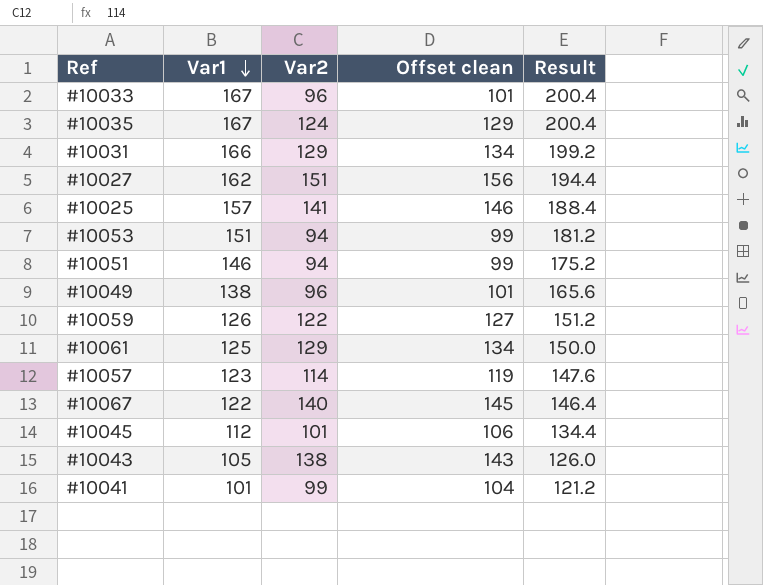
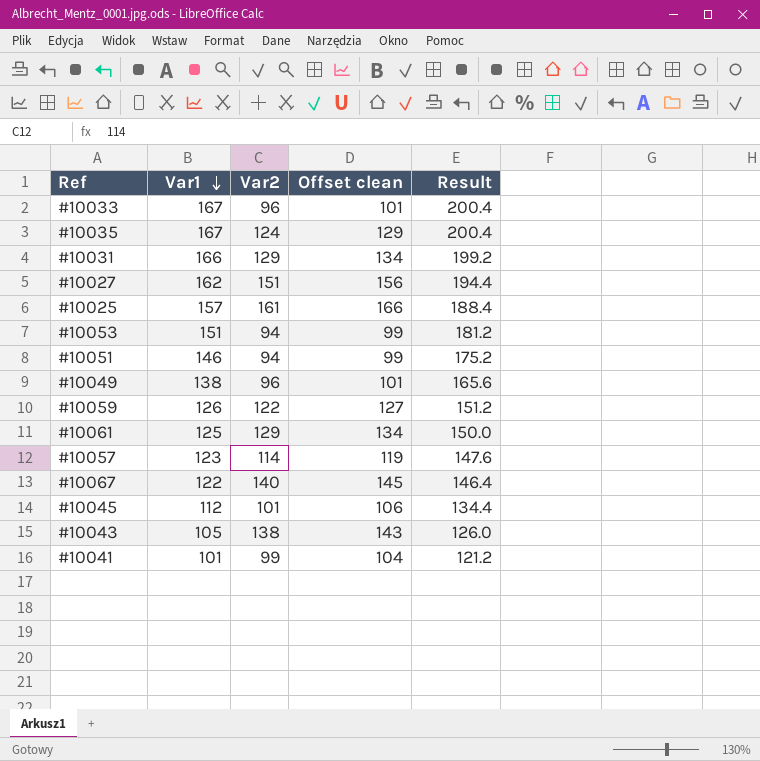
#10025 | Var2: 141 -> 161
#10025 | Offset clean: 146 -> 166

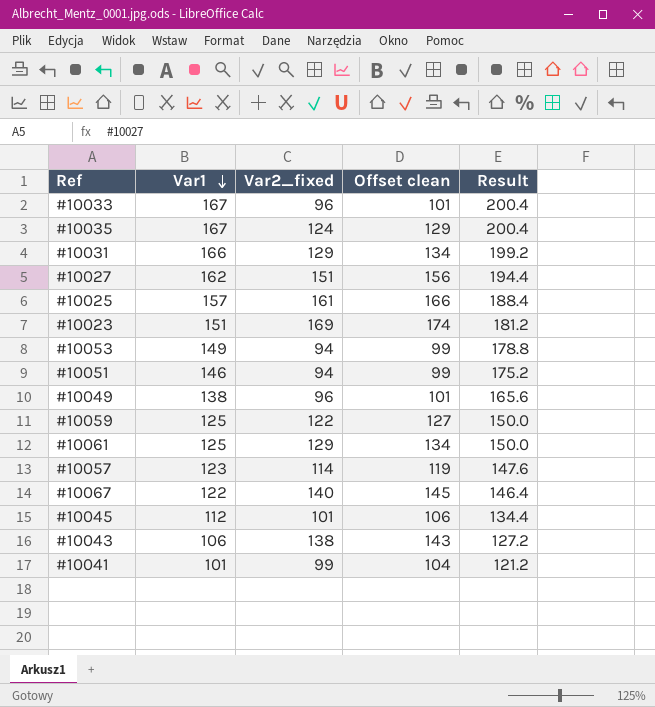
column name: Var2 -> Var2_fixed
row #10023: none -> 151 | 169 | 174 | 181.2
#10053 | Var1: 151 -> 149
#10053 | Result: 181.2 -> 178.8
#10059 | Var1: 126 -> 125
#10059 | Result: 151.2 -> 150.0
#10043 | Var1: 105 -> 106
#10043 | Result: 126.0 -> 127.2

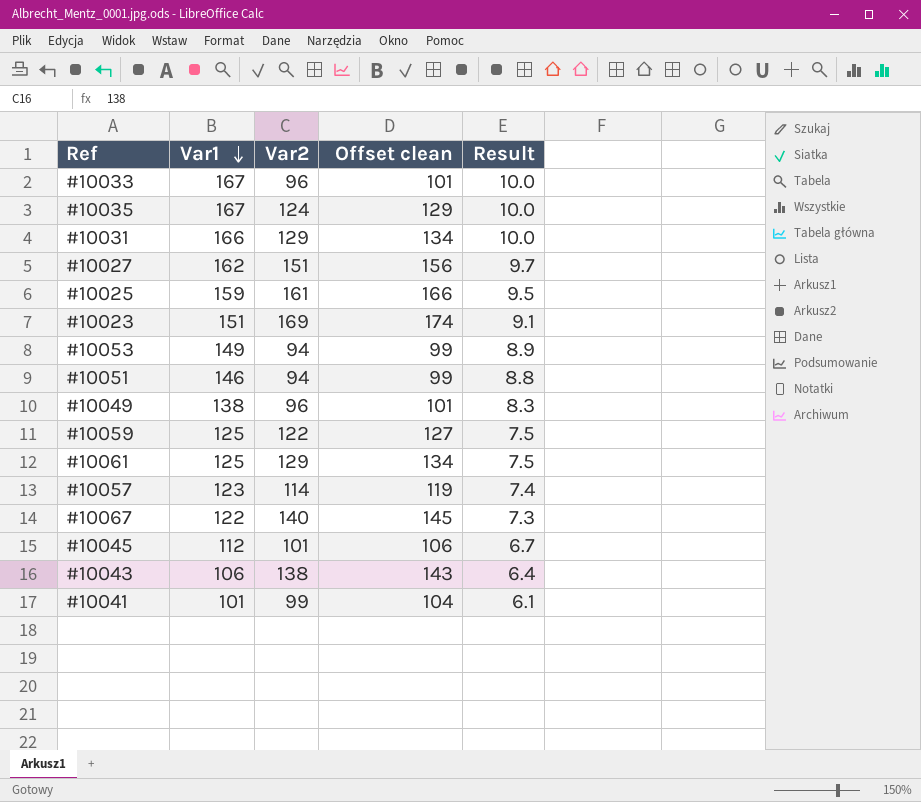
column name: Var2_fixed -> Var2
column Result | formula: [Var1] * 1.2 -> [Var1] * 0.06
#10025 | Var1: 157 -> 159

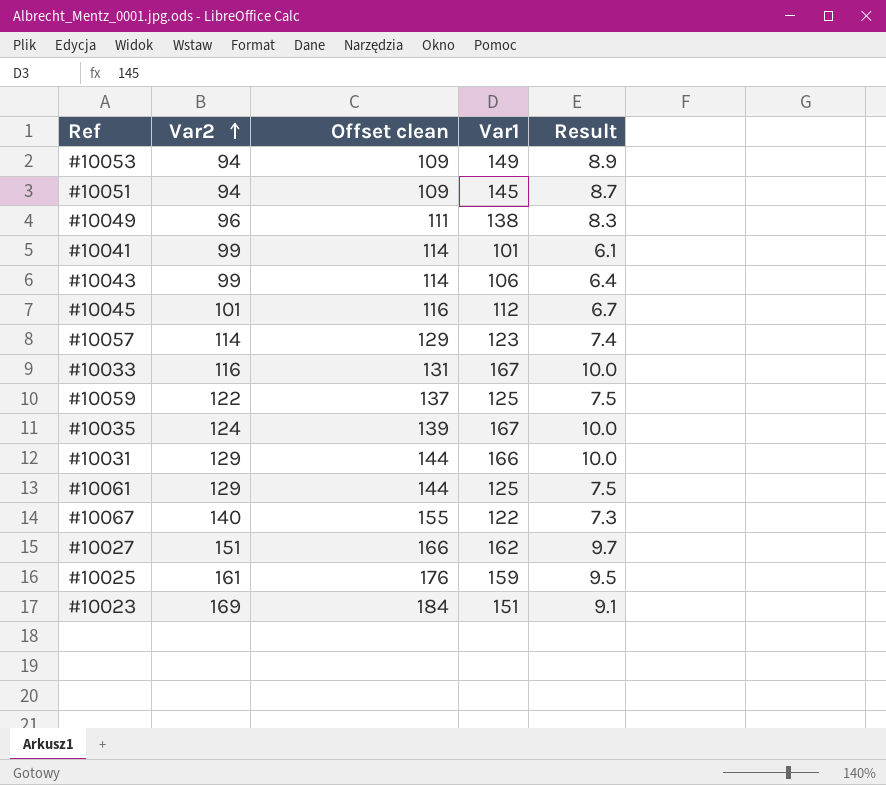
row order: Var1 descending -> Var2 ascending
column Offset clean | formula: [Var2] + 5 -> [Var2] + 15
column Var1 | position: 2 -> 4
#10051 | Var1: 146 -> 145
#10051 | Result: 8.8 -> 8.7
#10043 | Var2: 138 -> 99
#10033 | Var2: 96 -> 116

